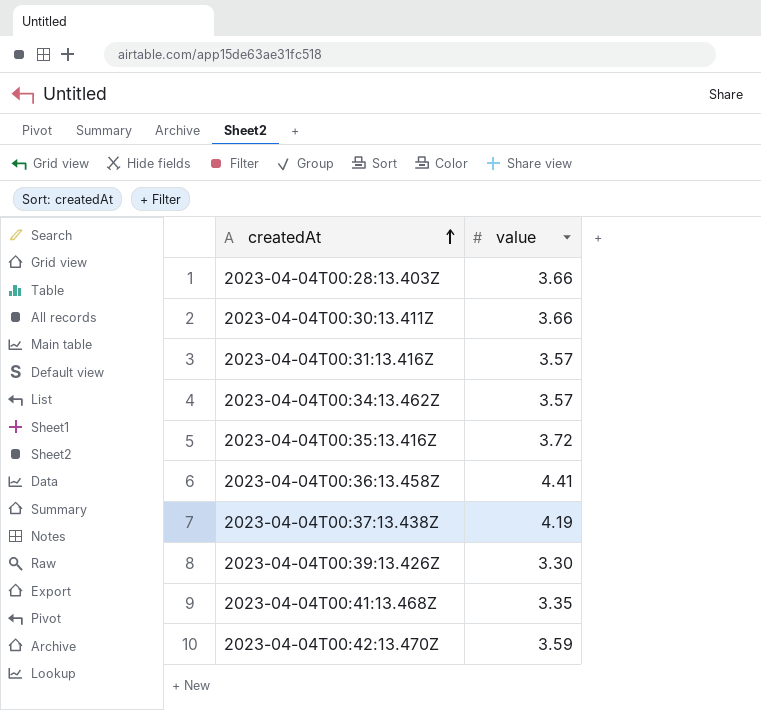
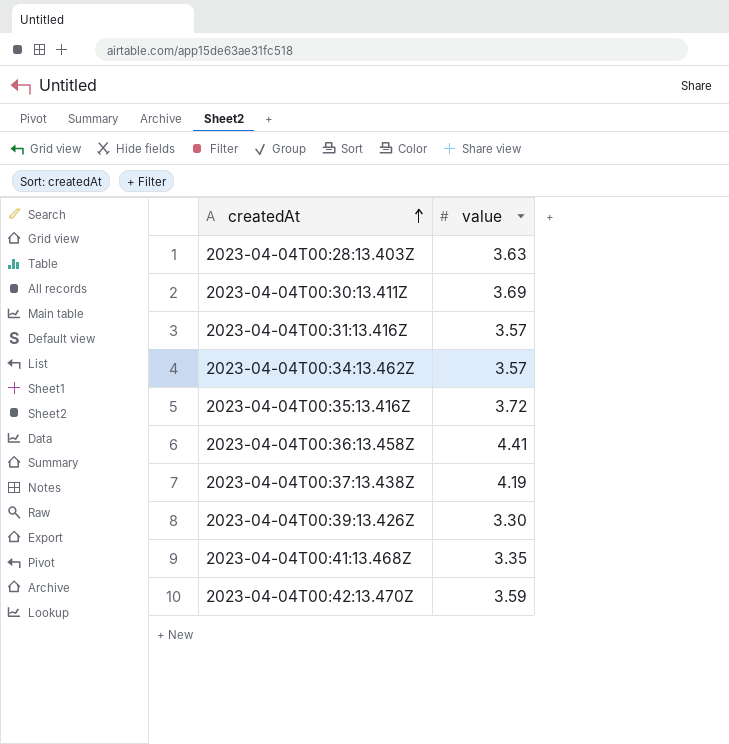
2023-04-04T00:28:13.403Z | value: 3.66 -> 3.63
2023-04-04T00:30:13.411Z | value: 3.66 -> 3.69

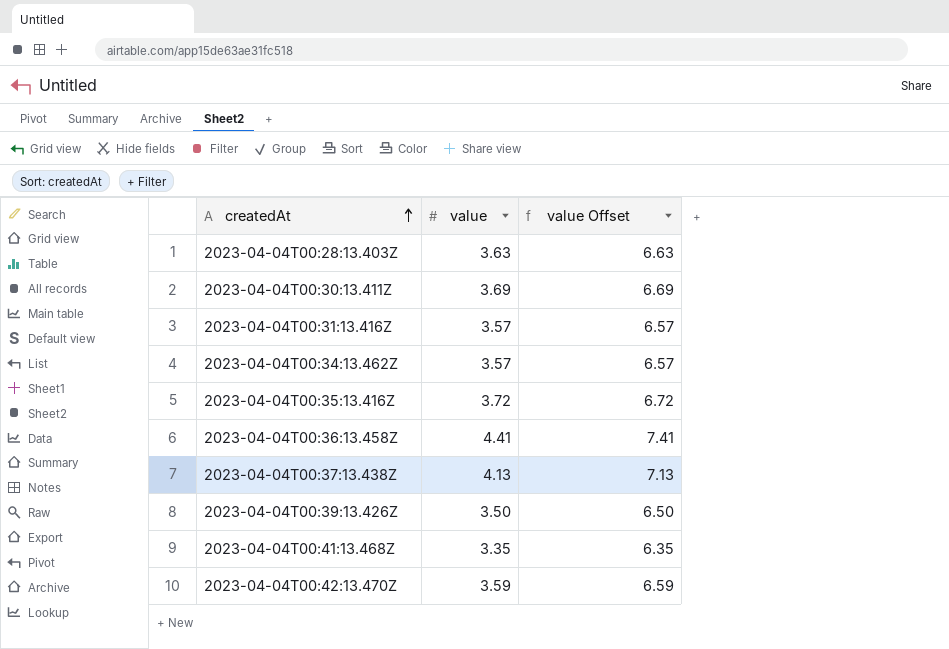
column value Offset | formula: none -> [value] + 3
2023-04-04T00:37:13.438Z | value: 4.19 -> 4.13
2023-04-04T00:39:13.426Z | value: 3.30 -> 3.50

